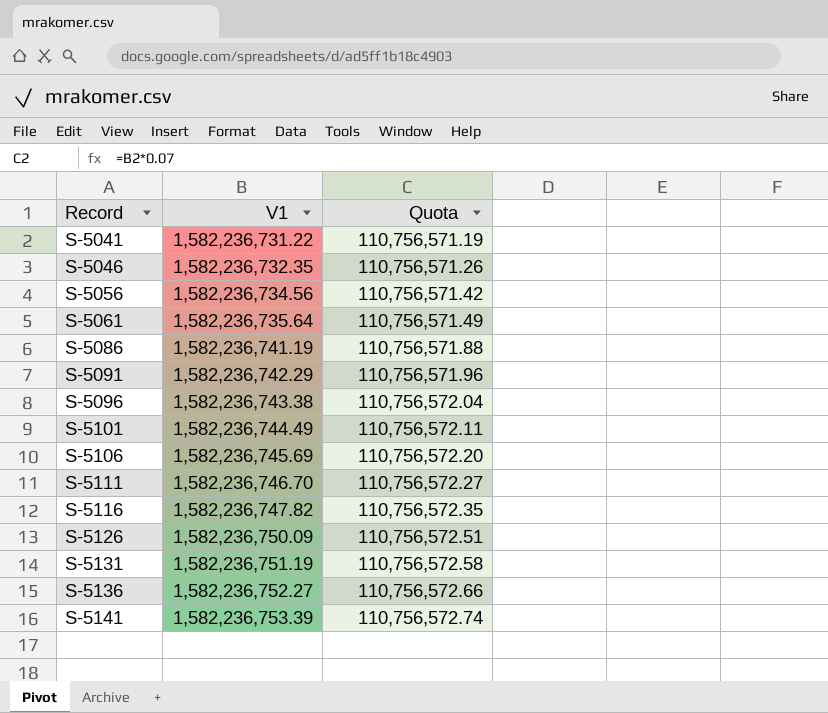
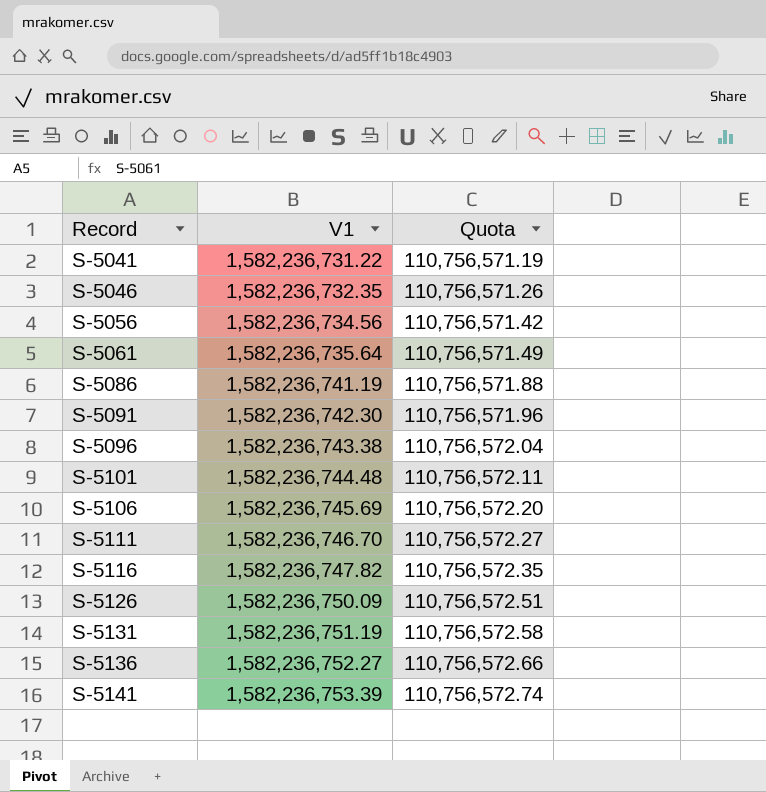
S-5091 | V1: 1,582,236,742.29 -> 1,582,236,742.30
S-5101 | V1: 1,582,236,744.49 -> 1,582,236,744.48

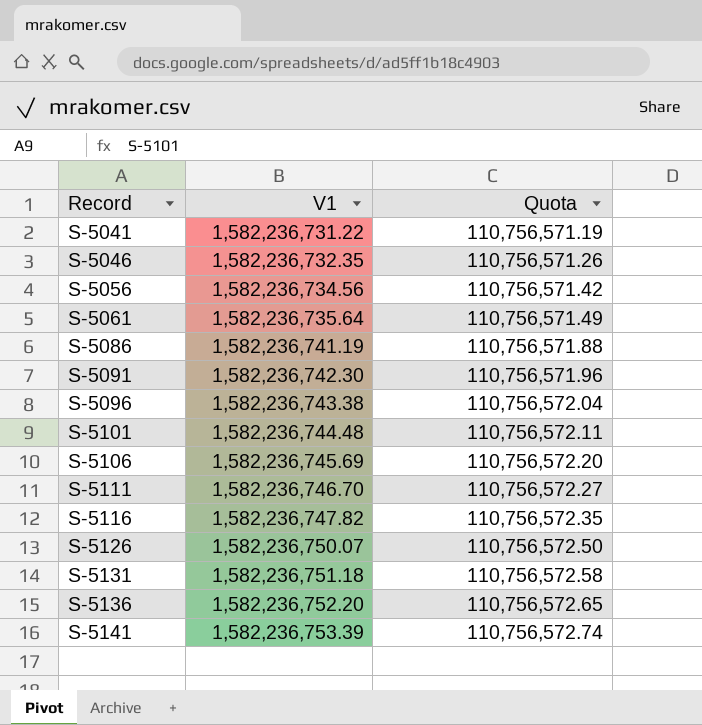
S-5126 | V1: 1,582,236,750.09 -> 1,582,236,750.07
S-5126 | Quota: 110,756,572.51 -> 110,756,572.50
S-5131 | V1: 1,582,236,751.19 -> 1,582,236,751.18
S-5136 | V1: 1,582,236,752.27 -> 1,582,236,752.20
S-5136 | Quota: 110,756,572.66 -> 110,756,572.65

